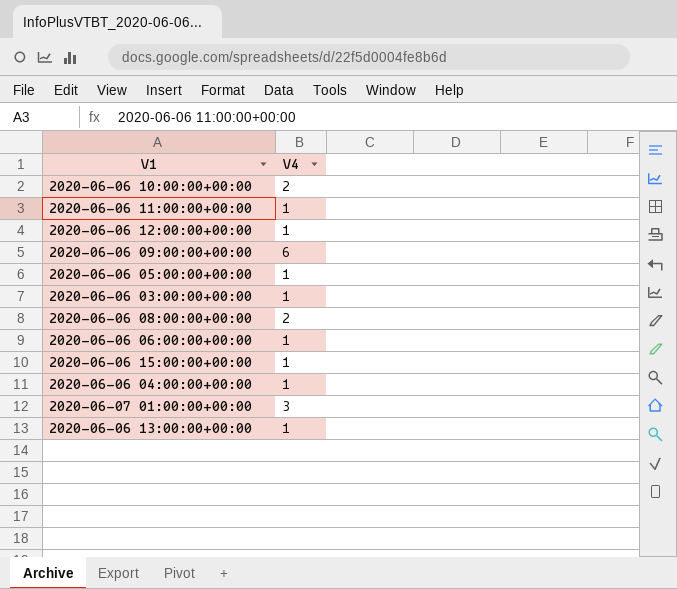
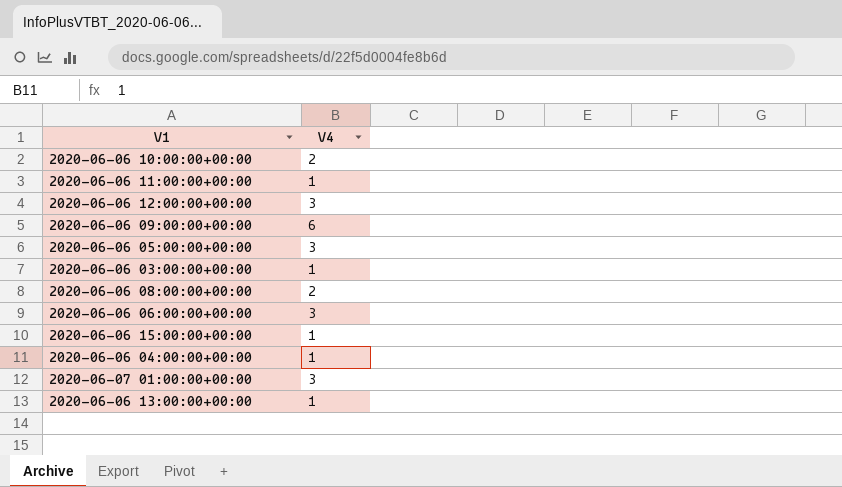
2020-06-06 12:00:00+00:00 | V4: 1 -> 3
2020-06-06 05:00:00+00:00 | V4: 1 -> 3
2020-06-06 06:00:00+00:00 | V4: 1 -> 3

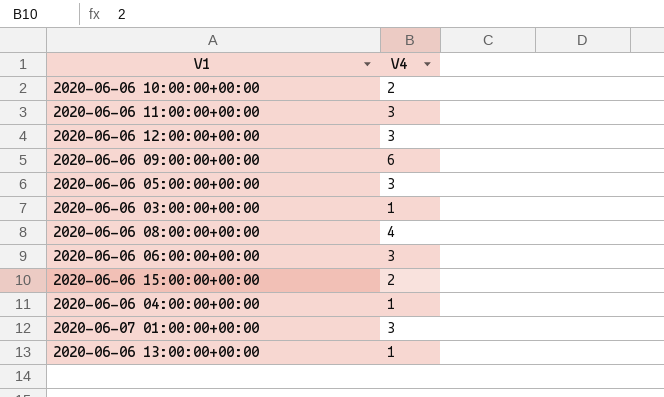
2020-06-06 11:00:00+00:00 | V4: 1 -> 3
2020-06-06 08:00:00+00:00 | V4: 2 -> 4
2020-06-06 15:00:00+00:00 | V4: 1 -> 2

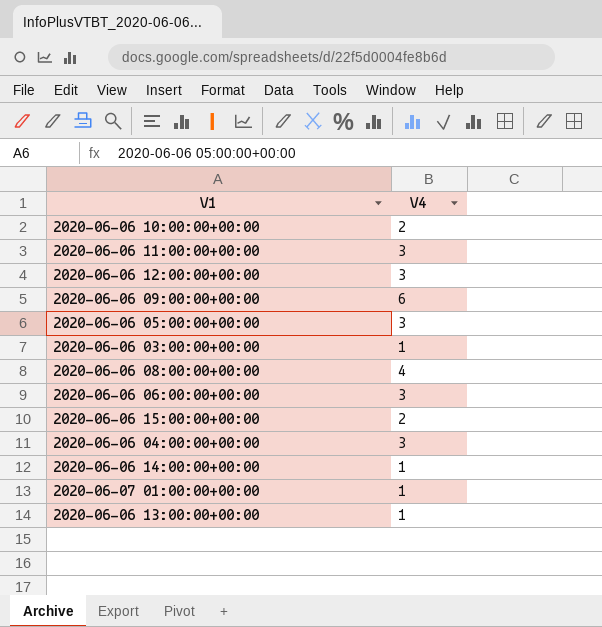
2020-06-06 04:00:00+00:00 | V4: 1 -> 3
row 2020-06-06 14:00:00+00:00: none -> 1
2020-06-07 01:00:00+00:00 | V4: 3 -> 1

